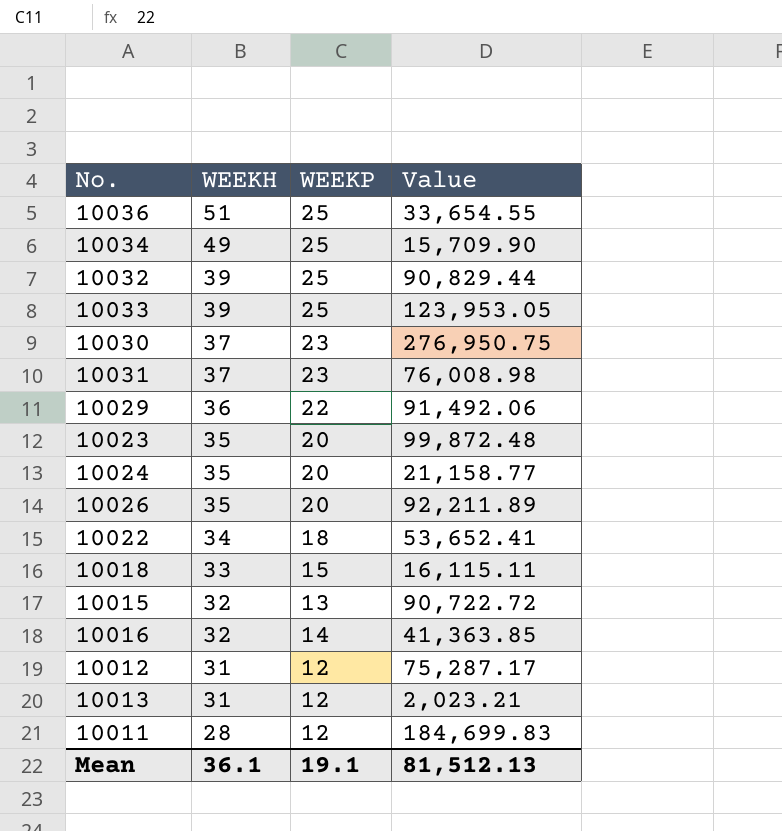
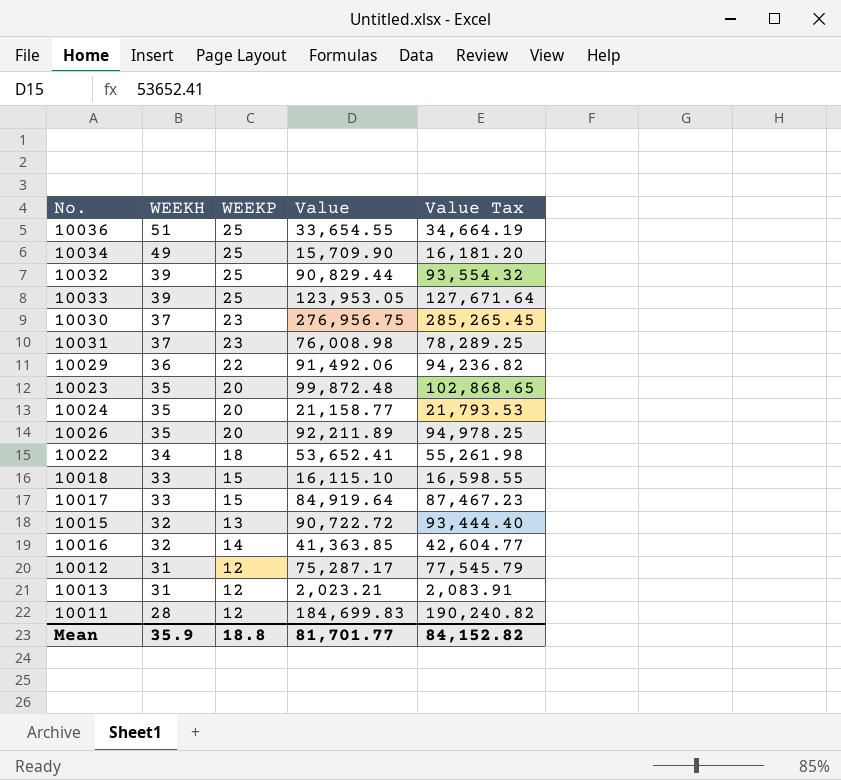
column Value Tax | formula: none -> [Value] * 1.03
10030 | Value: 276,950.75 -> 276,956.75
10018 | Value: 16,115.11 -> 16,115.10
row 10017: none -> 33 | 15 | 84,919.64 | 87,467.23
Mean | WEEKH: 36.1 -> 35.9
Mean | WEEKP: 19.1 -> 18.8
Mean | Value: 81,512.13 -> 81,701.77

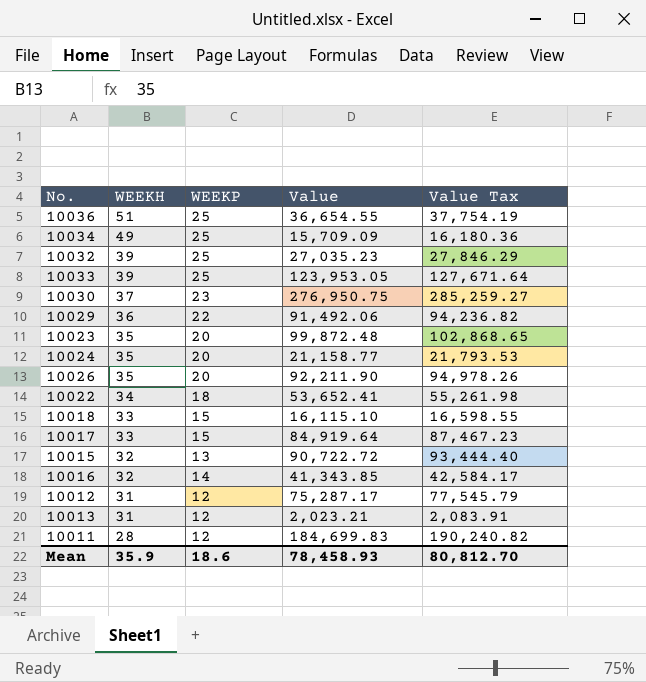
row 10031: 37 | 23 | 76,008.98 | 78,289.25 -> none
10036 | Value: 33,654.55 -> 36,654.55
10036 | Value Tax: 34,664.19 -> 37,754.19
10034 | Value: 15,709.90 -> 15,709.09
10034 | Value Tax: 16,181.20 -> 16,180.36
10032 | Value: 90,829.44 -> 27,035.23
10032 | Value Tax: 93,554.32 -> 27,846.29
10030 | Value: 276,956.75 -> 276,950.75
10030 | Value Tax: 285,265.45 -> 285,259.27
10026 | Value: 92,211.89 -> 92,211.90
10026 | Value Tax: 94,978.25 -> 94,978.26
10016 | Value: 41,363.85 -> 41,343.85
10016 | Value Tax: 42,604.77 -> 42,584.17
Mean | WEEKP: 18.8 -> 18.6
Mean | Value: 81,701.77 -> 78,458.93
Mean | Value Tax: 84,152.82 -> 80,812.70

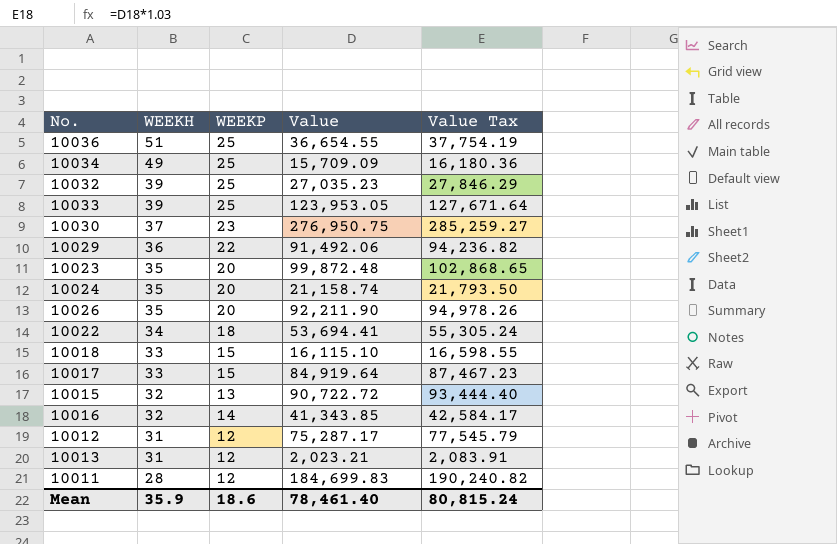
10024 | Value: 21,158.77 -> 21,158.74
10024 | Value Tax: 21,793.53 -> 21,793.50
10022 | Value: 53,652.41 -> 53,694.41
10022 | Value Tax: 55,261.98 -> 55,305.24
Mean | Value: 78,458.93 -> 78,461.40
Mean | Value Tax: 80,812.70 -> 80,815.24

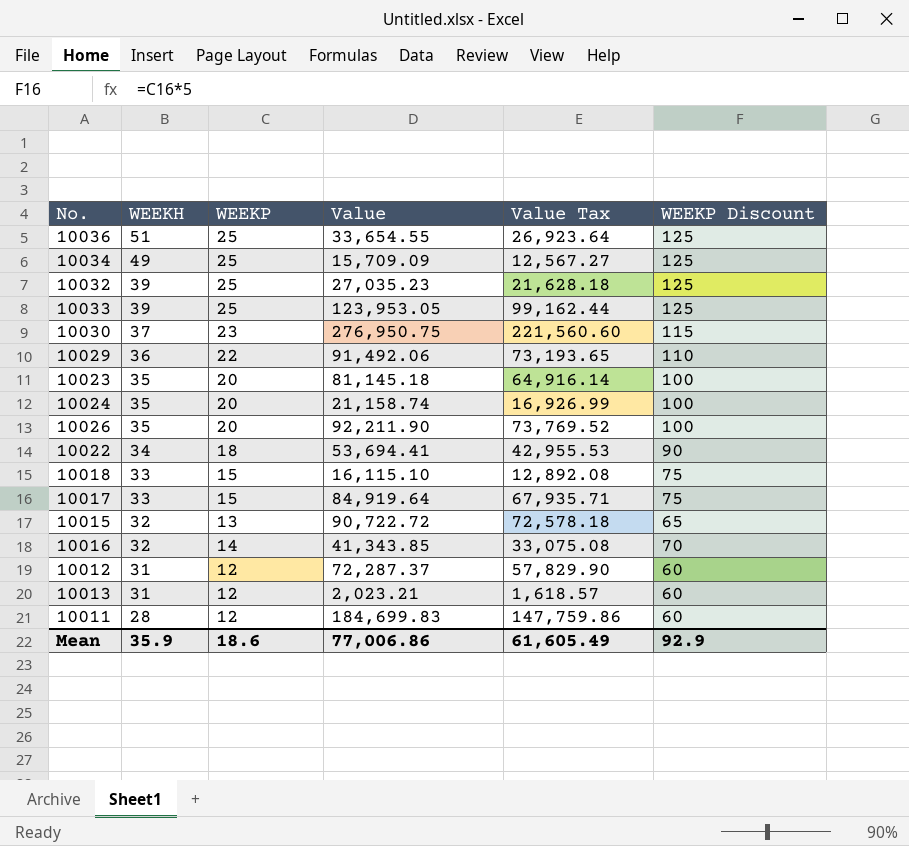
column Value Tax | formula: [Value] * 1.03 -> [Value] * 0.8
column WEEKP Discount | formula: none -> [WEEKP] * 5
10036 | Value: 36,654.55 -> 33,654.55
10023 | Value: 99,872.48 -> 81,145.18
10012 | Value: 75,287.17 -> 72,287.37
Mean | Value: 78,461.40 -> 77,006.86
Mean | Value Tax: 80,815.24 -> 61,605.49

